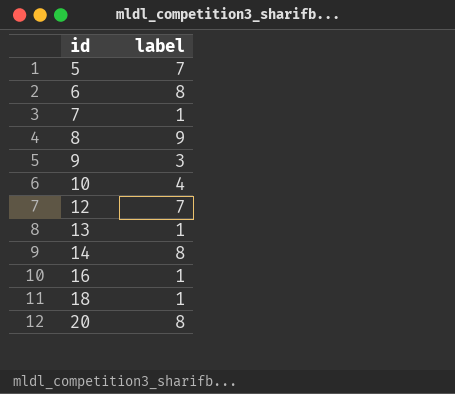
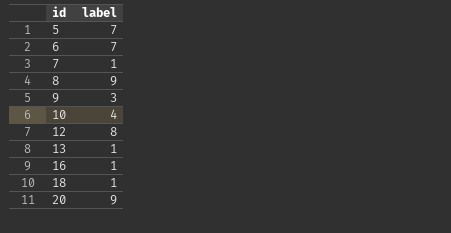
row 14: 8 -> none
6 | label: 8 -> 7
12 | label: 7 -> 8
20 | label: 8 -> 9

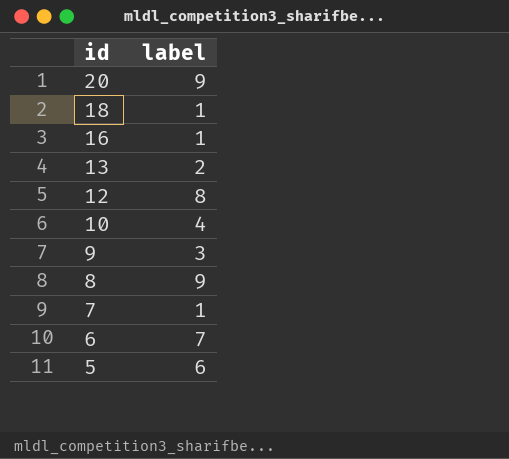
row order: id ascending -> id descending
13 | label: 1 -> 2
5 | label: 7 -> 6

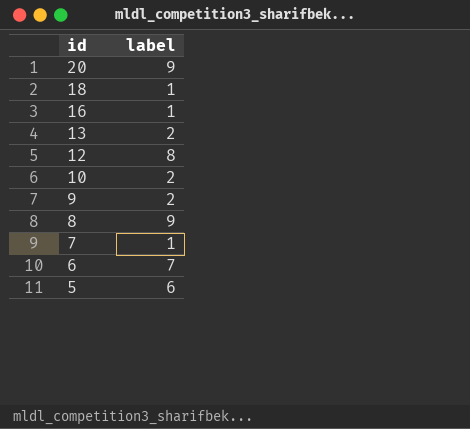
10 | label: 4 -> 2
9 | label: 3 -> 2

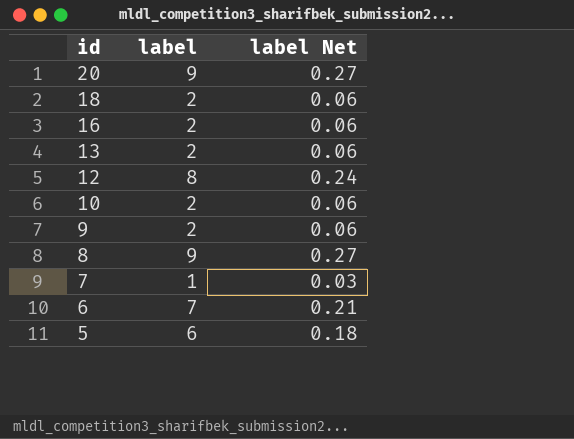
column label Net | formula: none -> [label] * 0.03
18 | label: 1 -> 2
16 | label: 1 -> 2

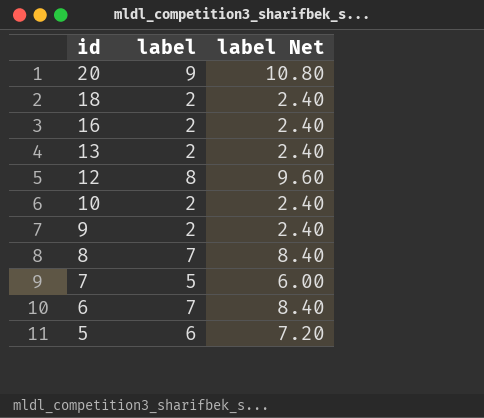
column label Net | formula: [label] * 0.03 -> [label] * 1.2
8 | label: 9 -> 7
7 | label: 1 -> 5

